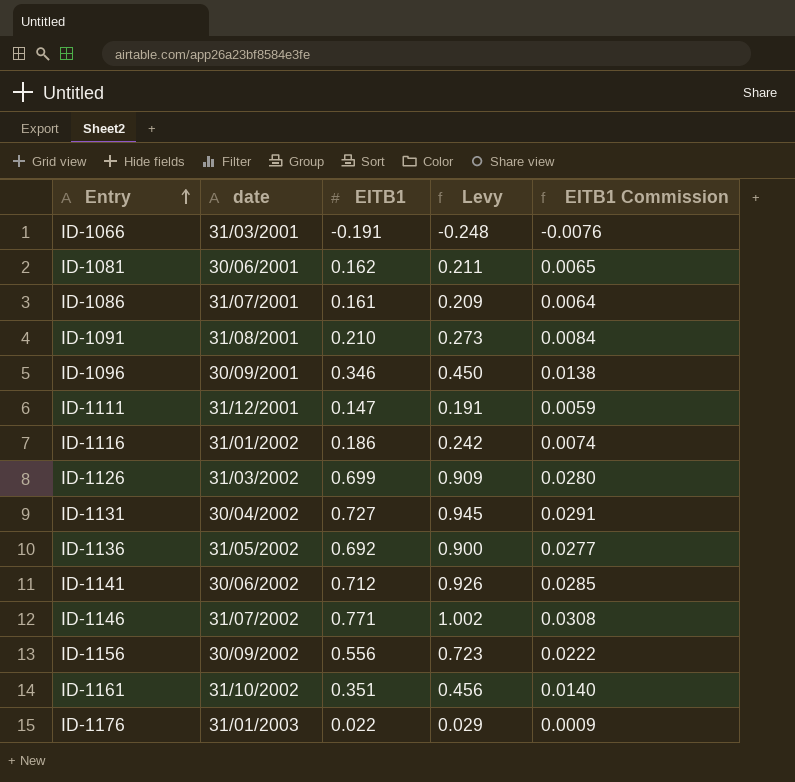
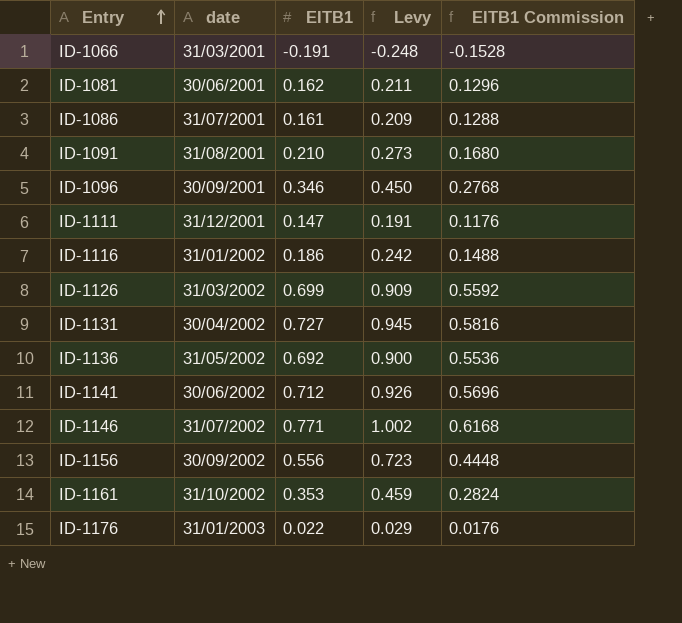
column EITB1 Commission | formula: [EITB1] * 0.04 -> [EITB1] * 0.8
ID-1161 | EITB1: 0.351 -> 0.353
ID-1161 | Levy: 0.456 -> 0.459

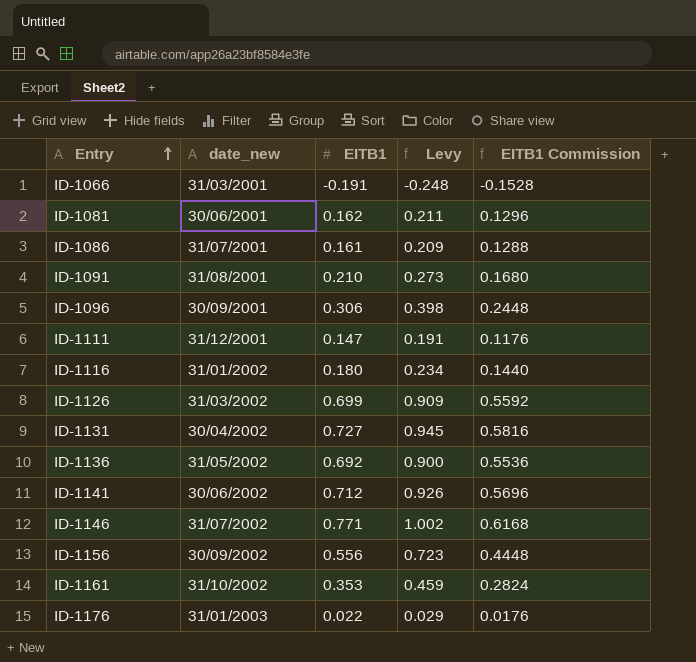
column name: date -> date_new
ID-1096 | EITB1: 0.346 -> 0.306
ID-1096 | Levy: 0.450 -> 0.398
ID-1096 | EITB1 Commission: 0.2768 -> 0.2448
ID-1116 | EITB1: 0.186 -> 0.180
ID-1116 | Levy: 0.242 -> 0.234
ID-1116 | EITB1 Commission: 0.1488 -> 0.1440

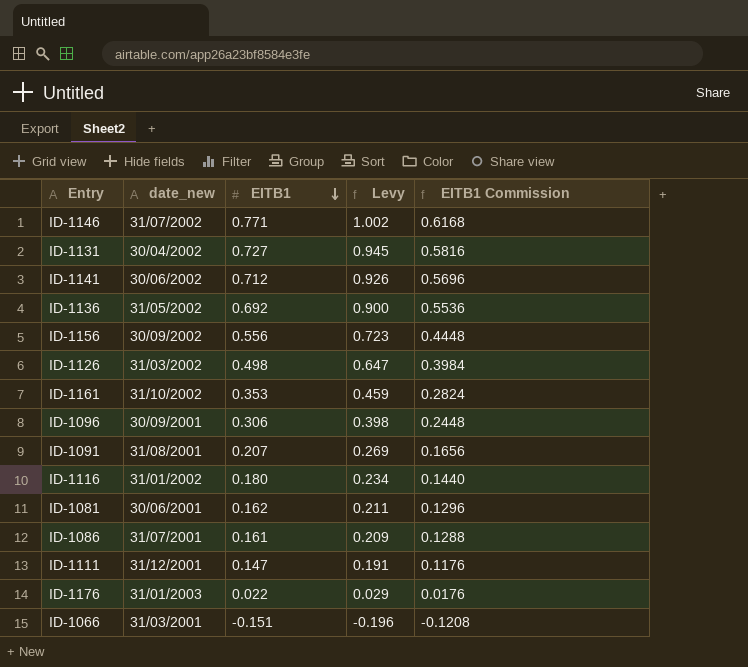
row order: Entry ascending -> EITB1 descending
ID-1126 | EITB1: 0.699 -> 0.498
ID-1126 | Levy: 0.909 -> 0.647
ID-1126 | EITB1 Commission: 0.5592 -> 0.3984
ID-1091 | EITB1: 0.210 -> 0.207
ID-1091 | Levy: 0.273 -> 0.269
ID-1091 | EITB1 Commission: 0.1680 -> 0.1656
ID-1066 | EITB1: -0.191 -> -0.151
ID-1066 | Levy: -0.248 -> -0.196
ID-1066 | EITB1 Commission: -0.1528 -> -0.1208

